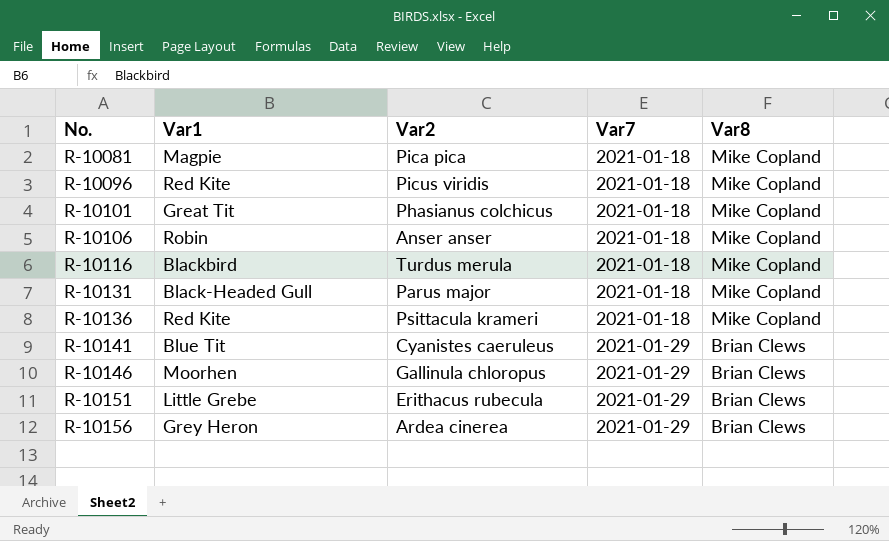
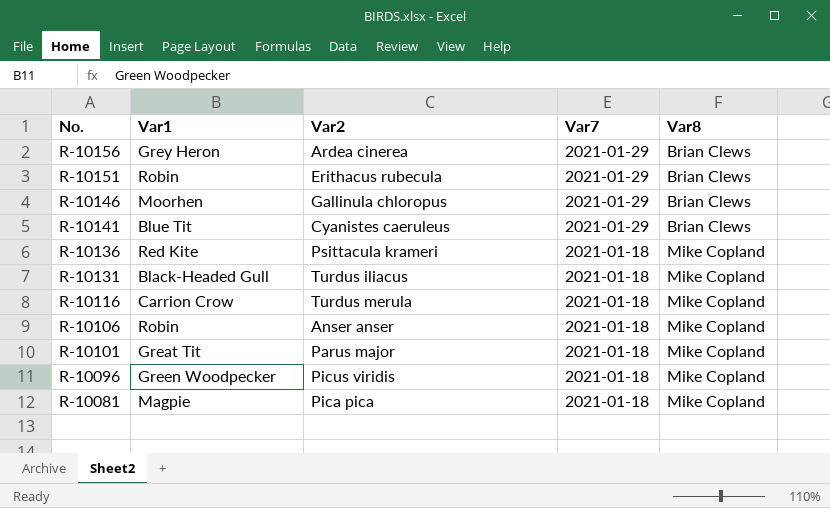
row order: No. ascending -> No. descending
R-10151 | Var1: Little Grebe -> Robin
R-10131 | Var2: Parus major -> Turdus iliacus
R-10116 | Var1: Blackbird -> Carrion Crow
R-10101 | Var2: Phasianus colchicus -> Parus major
R-10096 | Var1: Red Kite -> Green Woodpecker

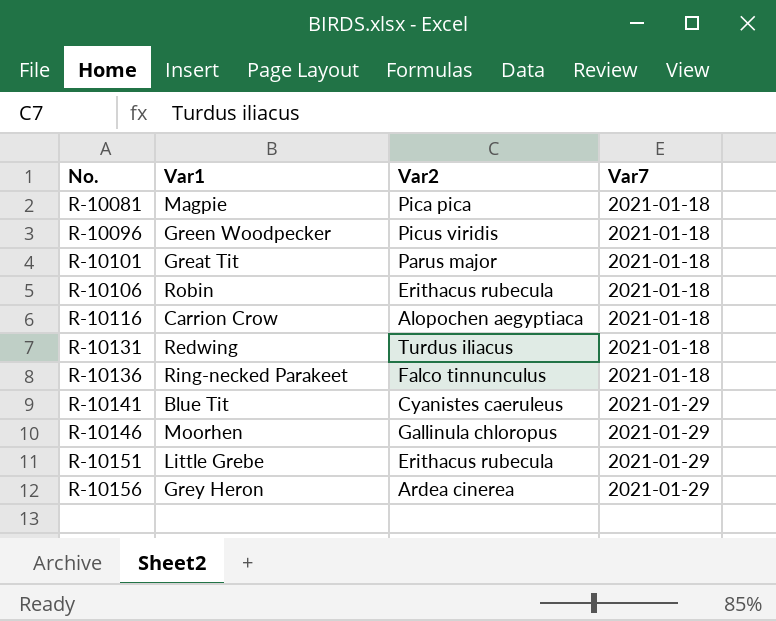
row order: No. descending -> No. ascending
column Var8 | position: 5 -> none
R-10106 | Var2: Anser anser -> Erithacus rubecula
R-10116 | Var2: Turdus merula -> Alopochen aegyptiaca
R-10131 | Var1: Black-Headed Gull -> Redwing
R-10136 | Var1: Red Kite -> Ring-necked Parakeet
R-10136 | Var2: Psittacula krameri -> Falco tinnunculus
R-10151 | Var1: Robin -> Little Grebe

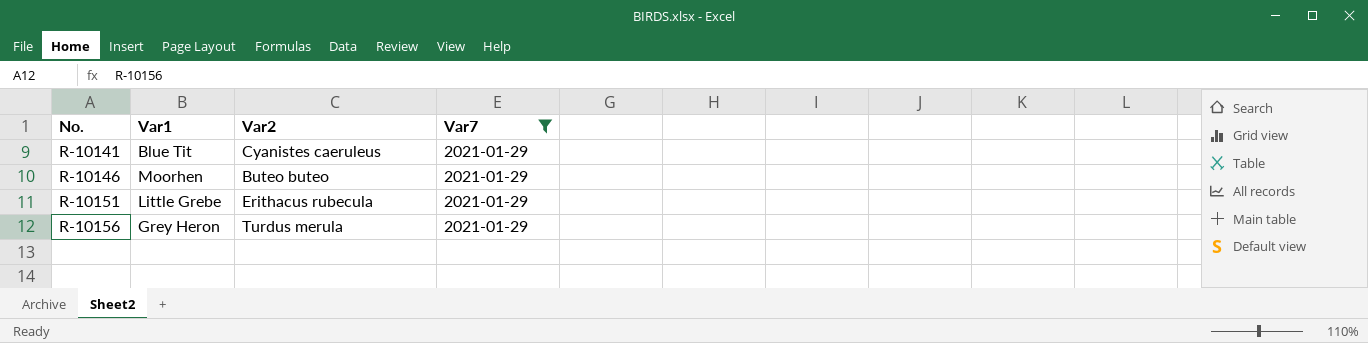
filter: none -> Var7 = 2021-01-29
R-10146 | Var2: Gallinula chloropus -> Buteo buteo
R-10156 | Var2: Ardea cinerea -> Turdus merula

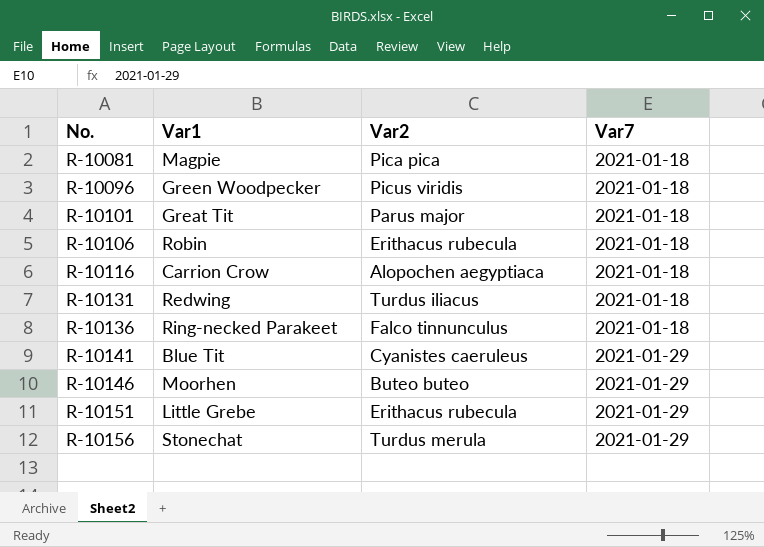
filter: Var7 = 2021-01-29 -> none
R-10156 | Var1: Grey Heron -> Stonechat

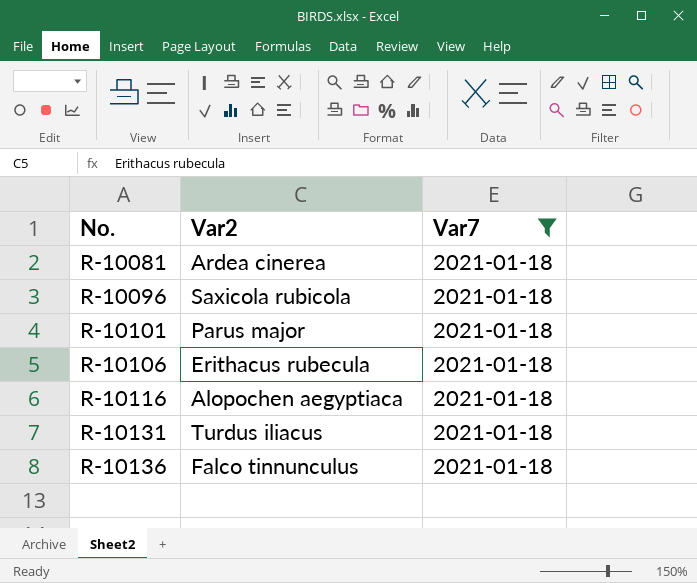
filter: none -> Var7 = 2021-01-18
column Var1 | position: 2 -> none
R-10081 | Var2: Pica pica -> Ardea cinerea
R-10096 | Var2: Picus viridis -> Saxicola rubicola

